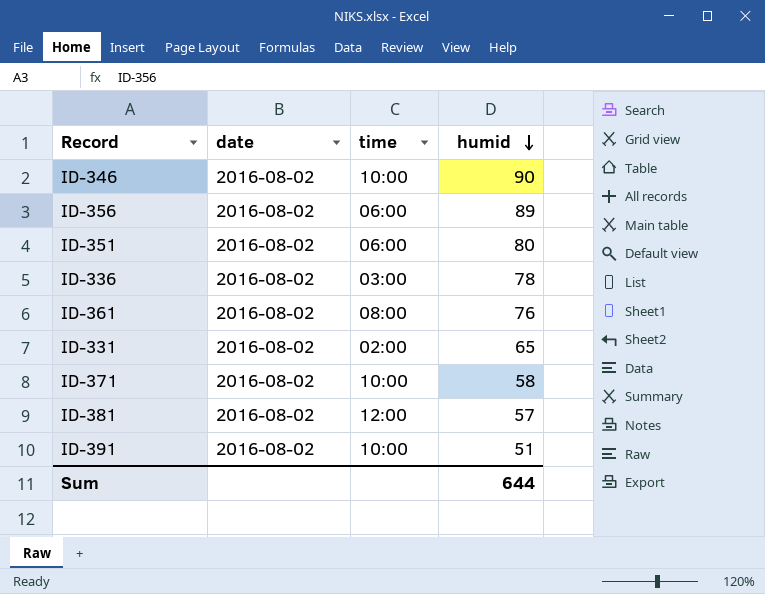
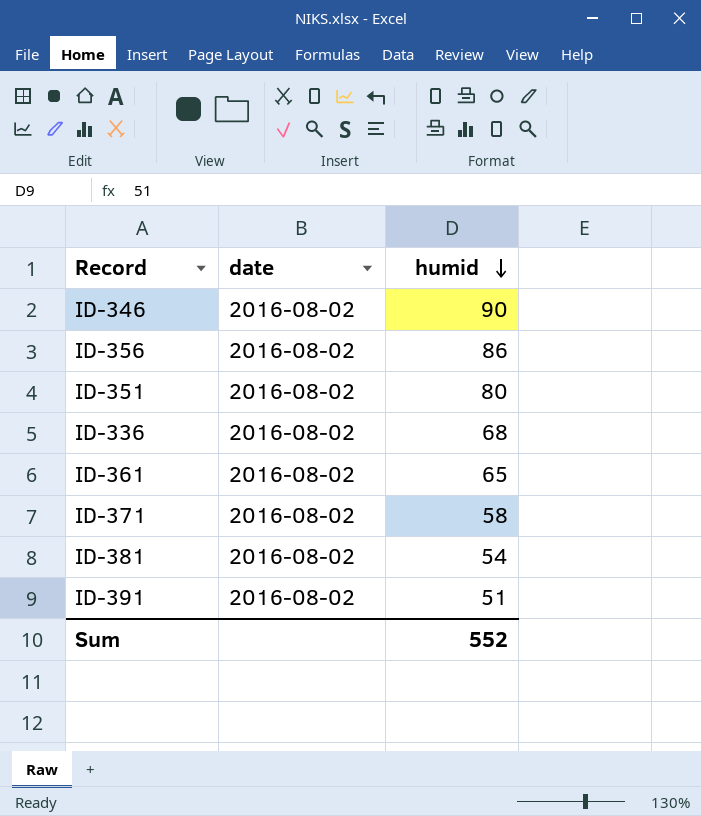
column time | position: 3 -> none
row ID-331: 2016-08-02 | 02:00 | 65 -> none
ID-356 | humid: 89 -> 86
ID-336 | humid: 78 -> 68
ID-361 | humid: 76 -> 65
ID-381 | humid: 57 -> 54
Sum | humid: 644 -> 552

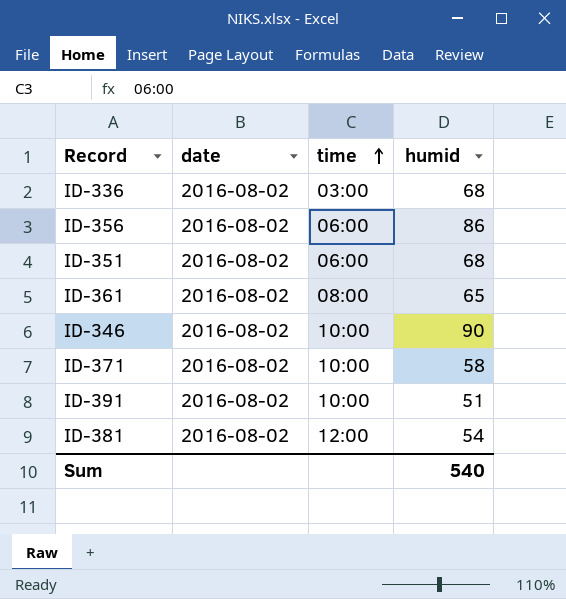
row order: humid descending -> time ascending
column time | position: none -> 3
ID-351 | humid: 80 -> 68
Sum | humid: 552 -> 540

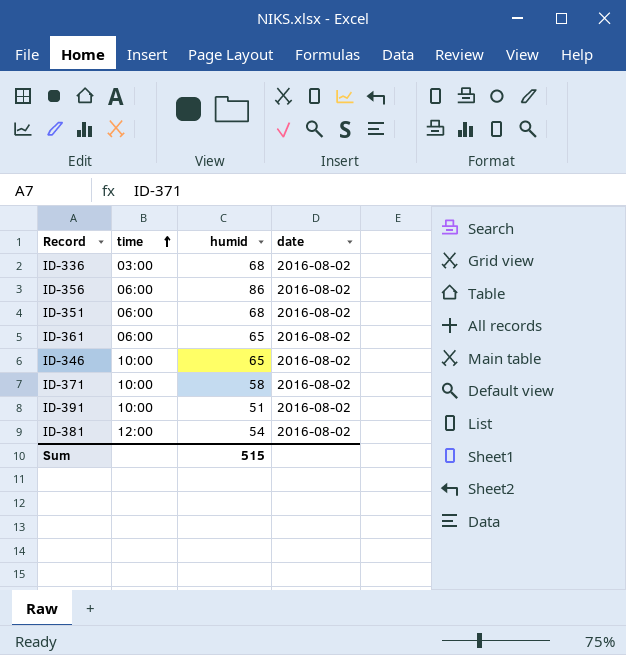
column date | position: 2 -> 4
ID-361 | time: 08:00 -> 06:00
ID-346 | humid: 90 -> 65
Sum | humid: 540 -> 515

